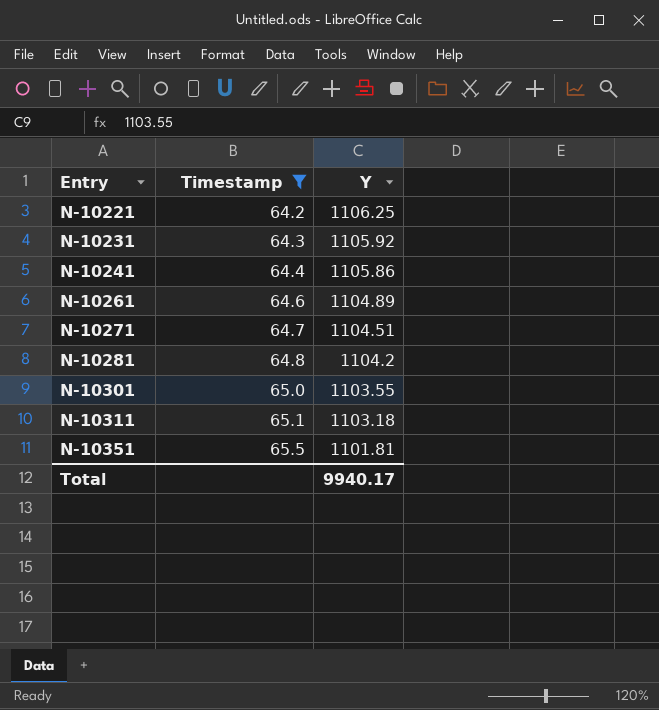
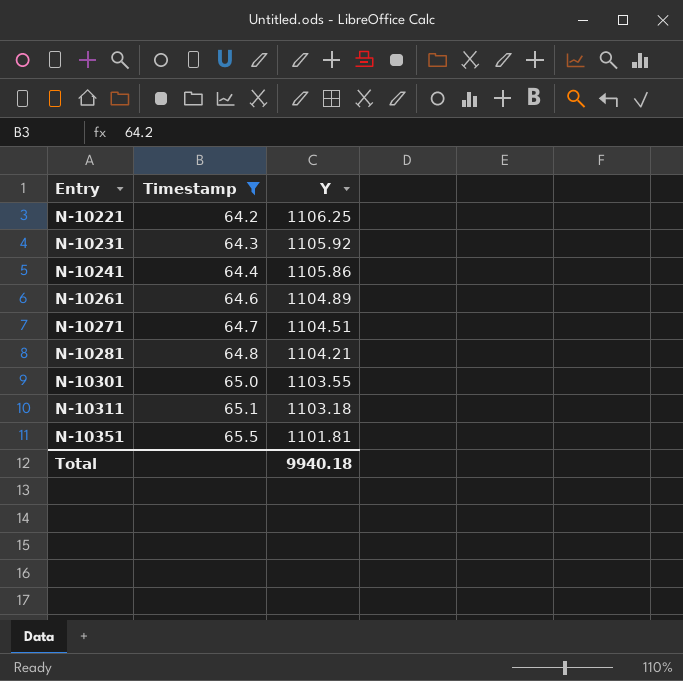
N-10281 | Y: 1104.2 -> 1104.21
Total | Y: 9940.17 -> 9940.18

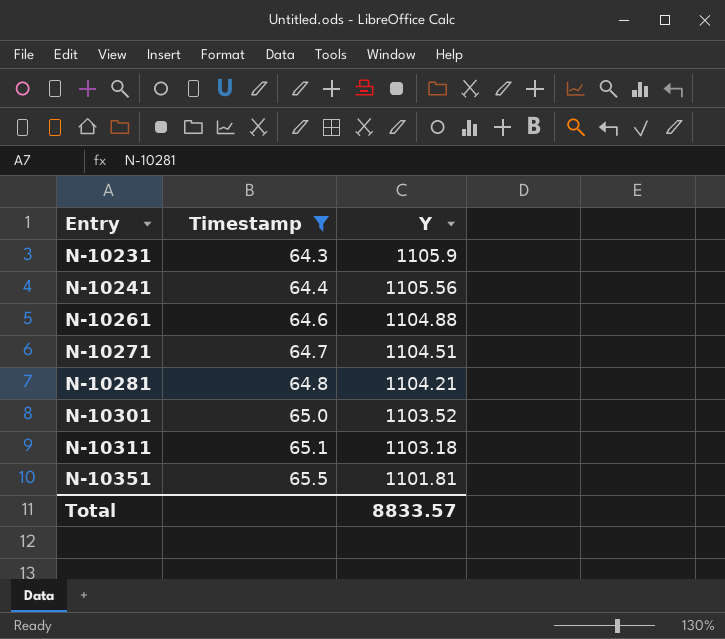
row N-10221: 64.2 | 1106.25 -> none
N-10231 | Y: 1105.92 -> 1105.9
N-10241 | Y: 1105.86 -> 1105.56
N-10261 | Y: 1104.89 -> 1104.88
N-10301 | Y: 1103.55 -> 1103.52
Total | Y: 9940.18 -> 8833.57

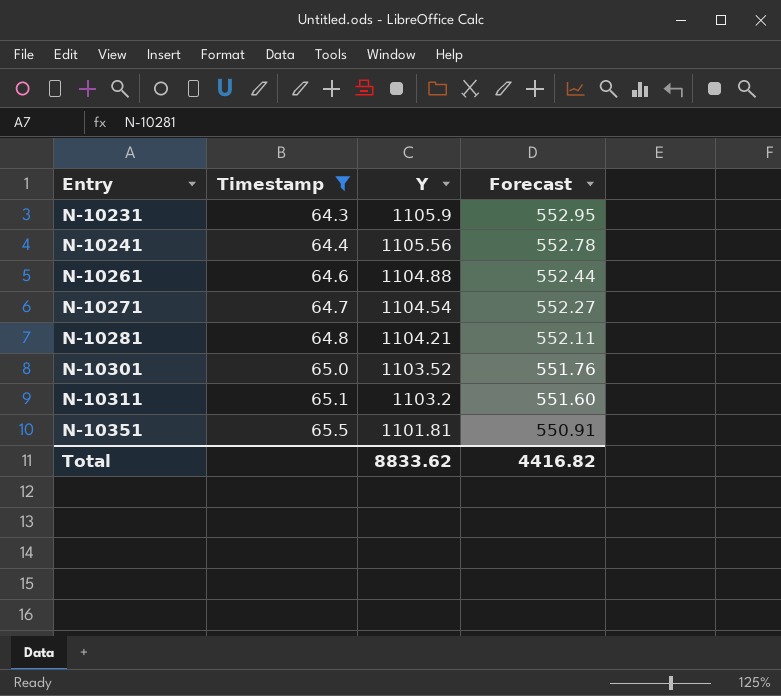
column Forecast | formula: none -> [Y] * 0.5
N-10271 | Y: 1104.51 -> 1104.54
N-10311 | Y: 1103.18 -> 1103.2
Total | Y: 8833.57 -> 8833.62

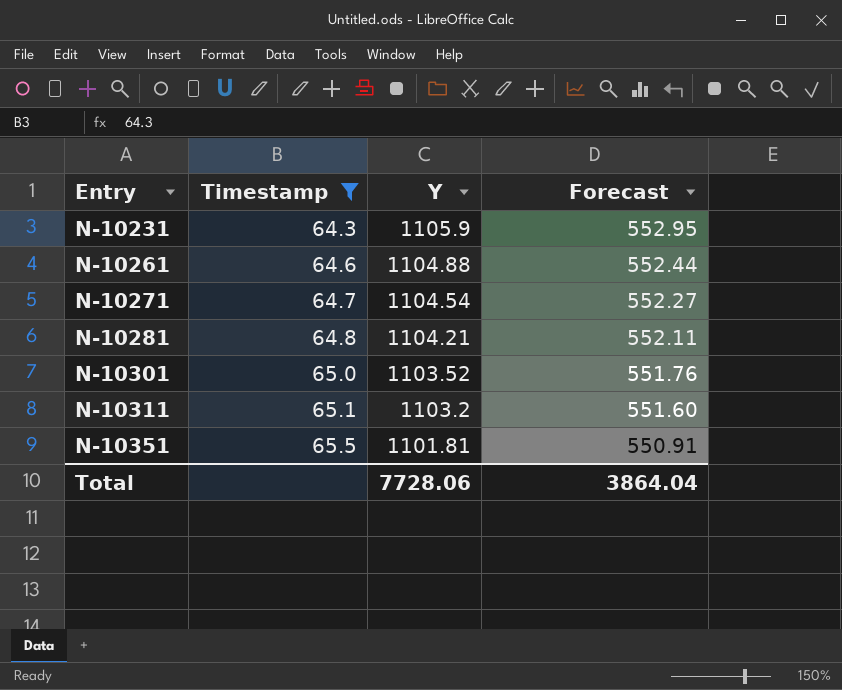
row N-10241: 64.4 | 1105.56 | 552.78 -> none
Total | Y: 8833.62 -> 7728.06
Total | Forecast: 4416.82 -> 3864.04

